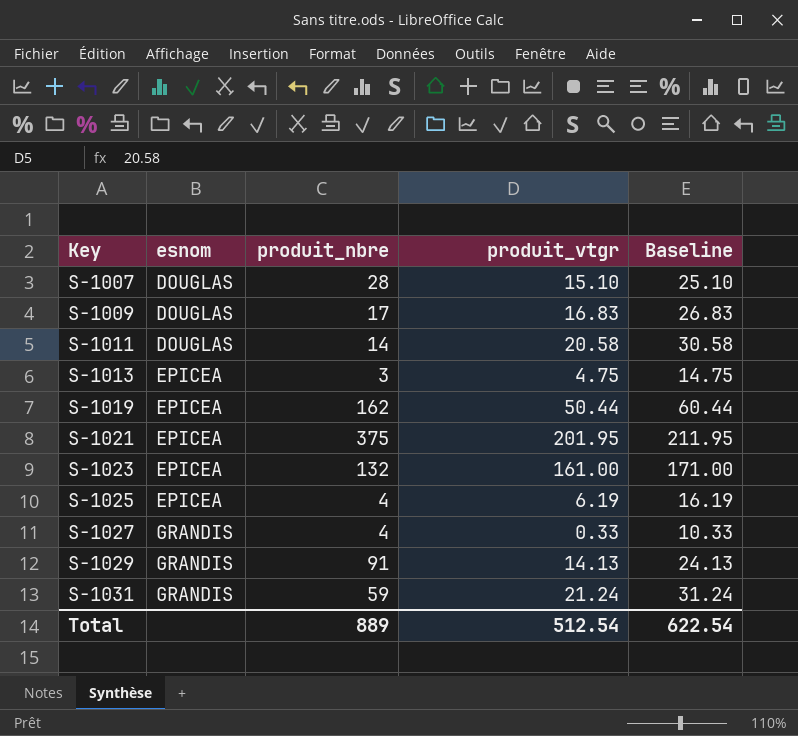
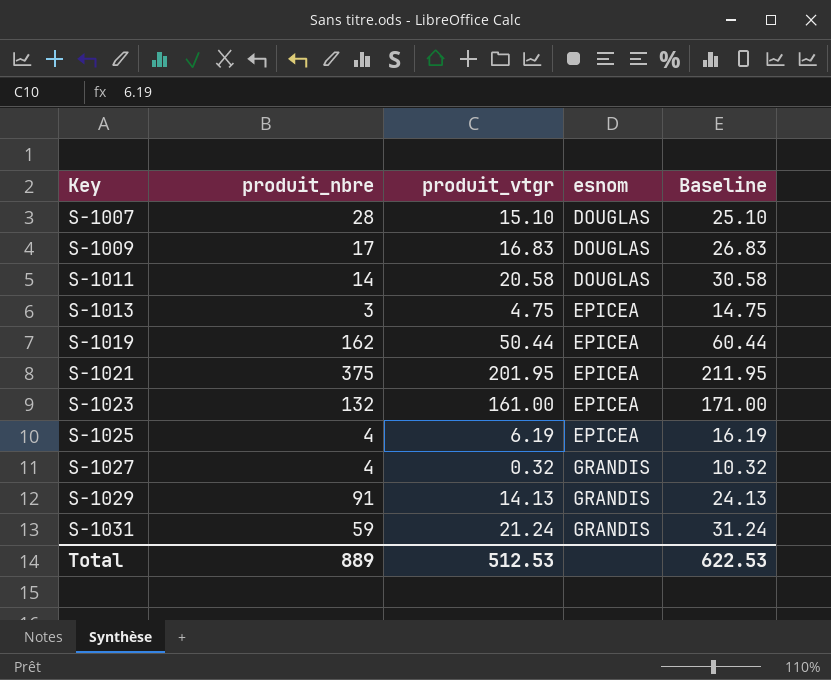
column esnom | position: 2 -> 4
S-1027 | produit_vtgr: 0.33 -> 0.32
S-1027 | Baseline: 10.33 -> 10.32
Total | produit_vtgr: 512.54 -> 512.53
Total | Baseline: 622.54 -> 622.53

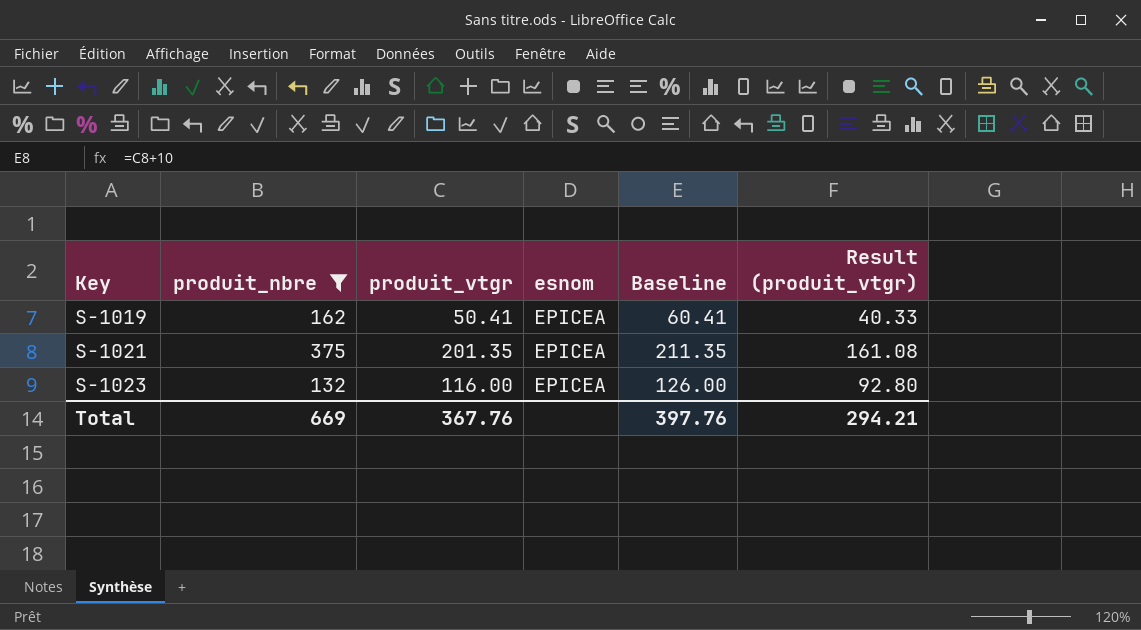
filter: none -> produit_nbre >= 132
column Result (produit_vtgr) | formula: none -> [produit_vtgr] * 0.8
S-1019 | produit_vtgr: 50.44 -> 50.41
S-1019 | Baseline: 60.44 -> 60.41
S-1021 | produit_vtgr: 201.95 -> 201.35
S-1021 | Baseline: 211.95 -> 211.35
S-1023 | produit_vtgr: 161.00 -> 116.00
S-1023 | Baseline: 171.00 -> 126.00
Total | produit_nbre: 889 -> 669
Total | produit_vtgr: 512.53 -> 367.76
Total | Baseline: 622.53 -> 397.76

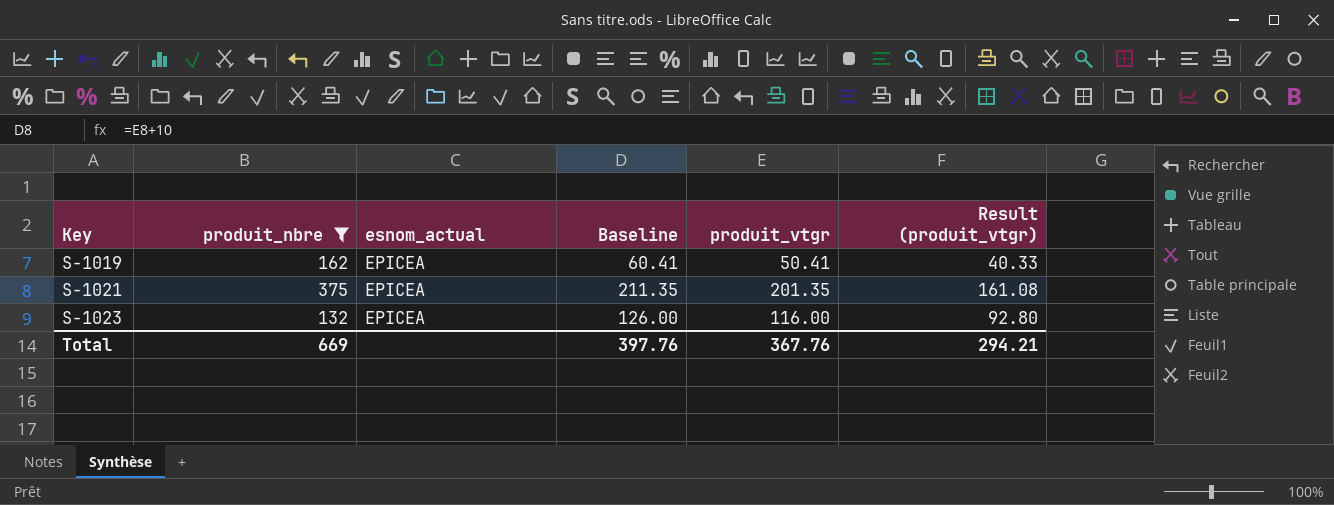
column name: esnom -> esnom_actual
column produit_vtgr | position: 3 -> 5

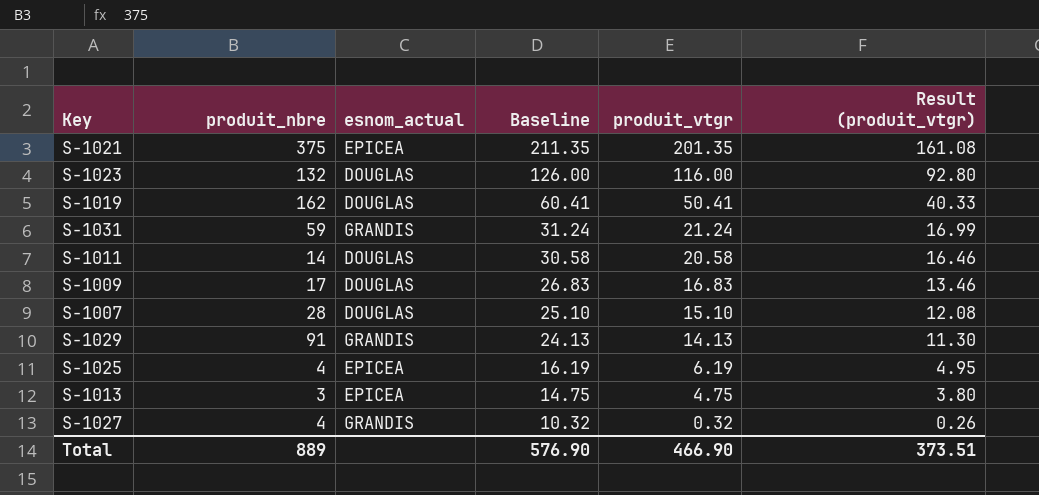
filter: produit_nbre >= 132 -> none
row order: Key ascending -> Baseline descending
S-1023 | esnom_actual: EPICEA -> DOUGLAS
S-1019 | esnom_actual: EPICEA -> DOUGLAS
Total | produit_nbre: 669 -> 889
Total | Baseline: 397.76 -> 576.90
Total | produit_vtgr: 367.76 -> 466.90
Total | Result (produit_vtgr): 294.21 -> 373.51

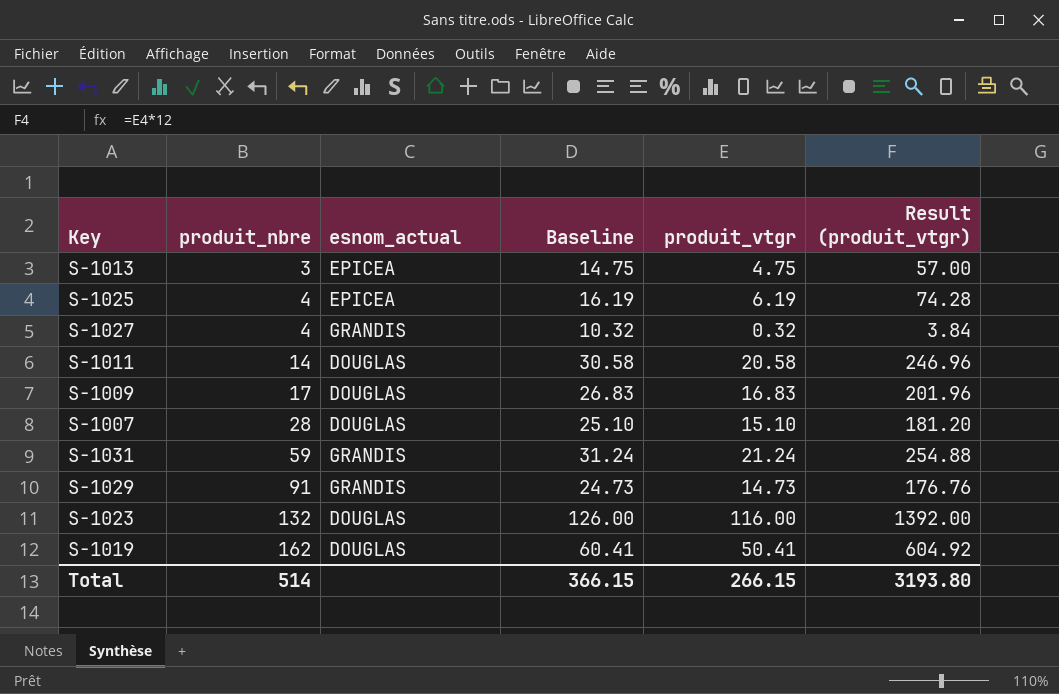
row order: Baseline descending -> produit_nbre ascending
column Result (produit_vtgr) | formula: [produit_vtgr] * 0.8 -> [produit_vtgr] * 12
row S-1021: 375 | EPICEA | 211.35 | 201.35 | 161.08 -> none
S-1029 | Baseline: 24.13 -> 24.73
S-1029 | produit_vtgr: 14.13 -> 14.73
Total | produit_nbre: 889 -> 514
Total | Baseline: 576.90 -> 366.15
Total | produit_vtgr: 466.90 -> 266.15
Total | Result (produit_vtgr): 373.51 -> 3193.80

